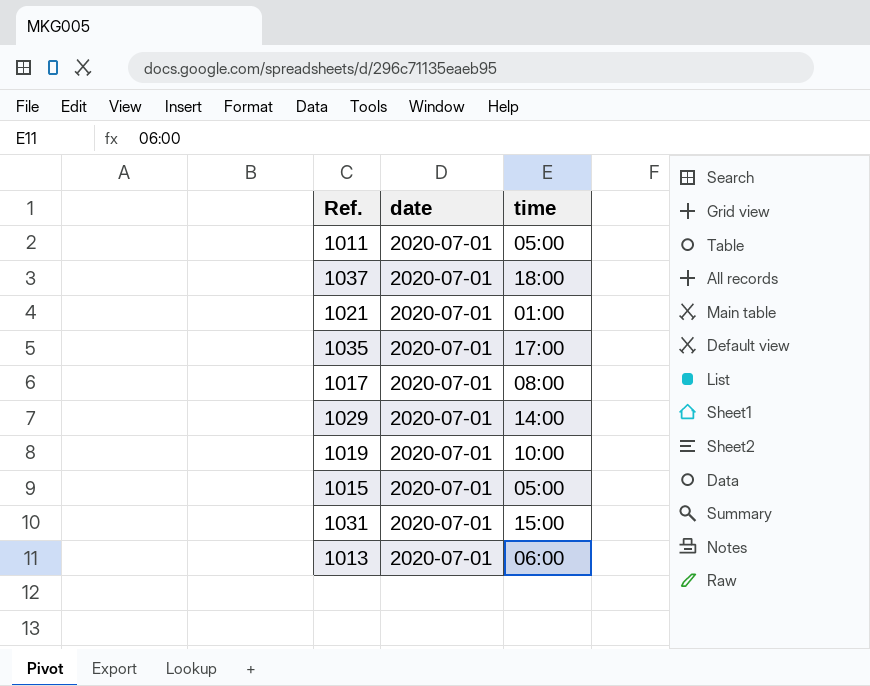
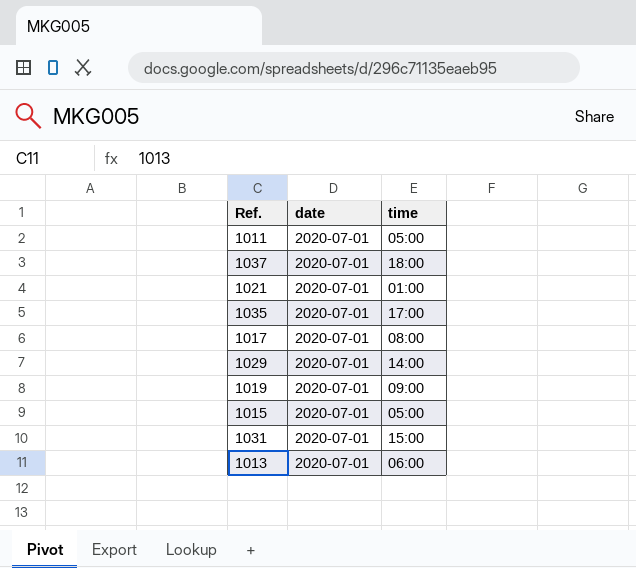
1019 | time: 10:00 -> 09:00

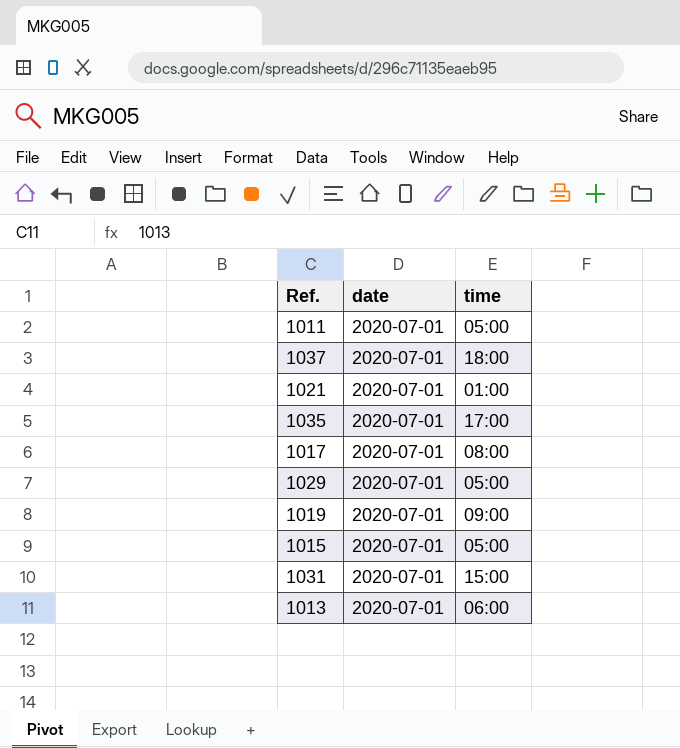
1029 | time: 14:00 -> 05:00

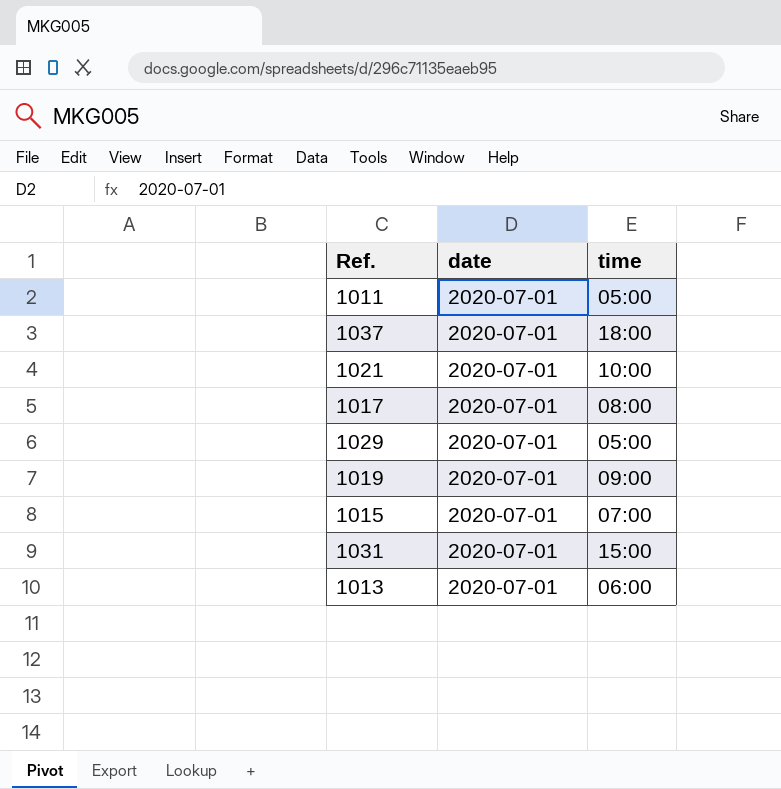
row 1035: 2020-07-01 | 17:00 -> none
1021 | time: 01:00 -> 10:00
1015 | time: 05:00 -> 07:00

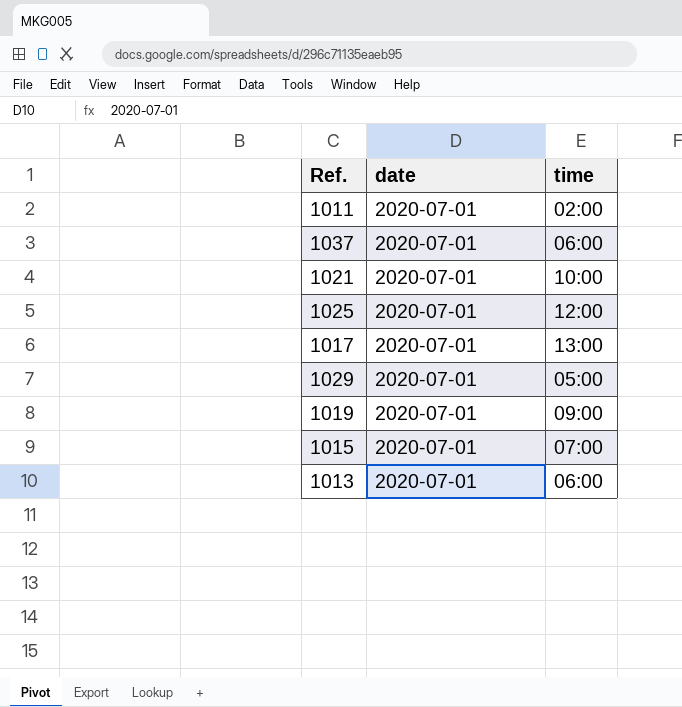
row 1031: 2020-07-01 | 15:00 -> none
1011 | time: 05:00 -> 02:00
1037 | time: 18:00 -> 06:00
row 1025: none -> 2020-07-01 | 12:00
1017 | time: 08:00 -> 13:00

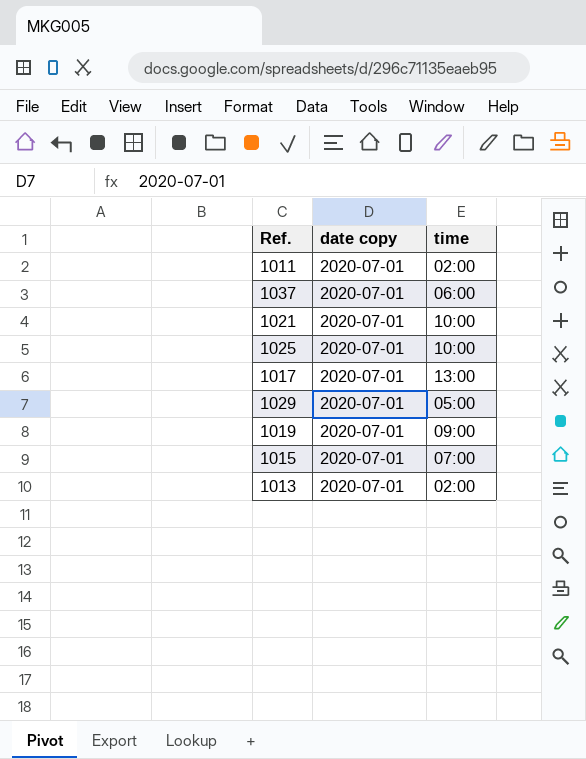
column name: date -> date copy
1025 | time: 12:00 -> 10:00
1013 | time: 06:00 -> 02:00

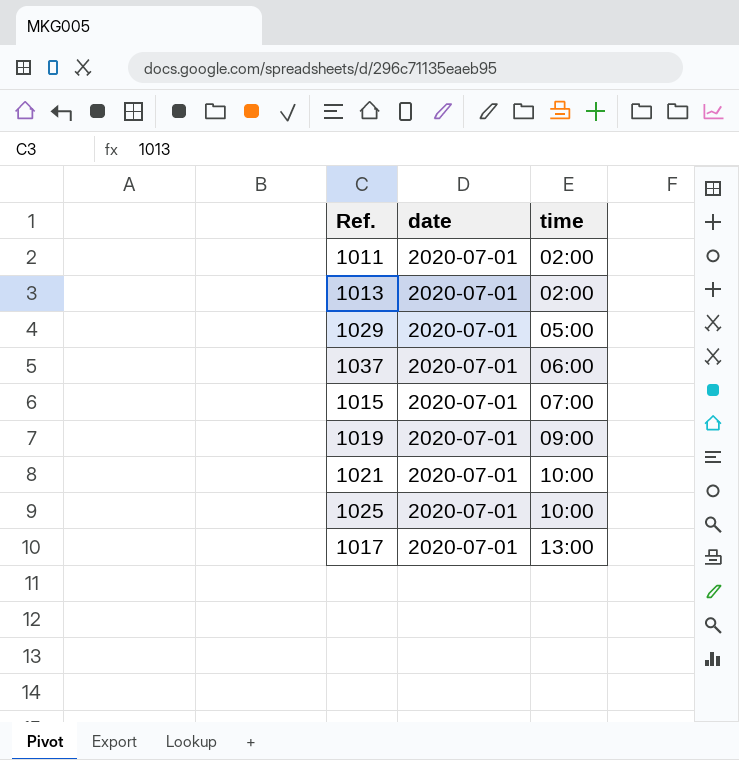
row order: none -> time ascending
column name: date copy -> date

